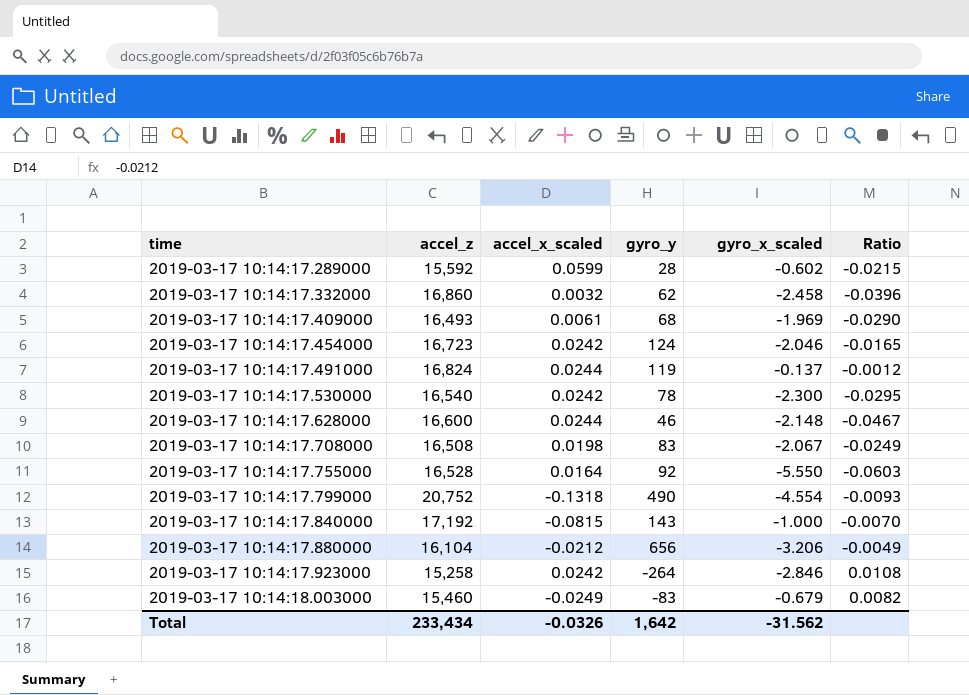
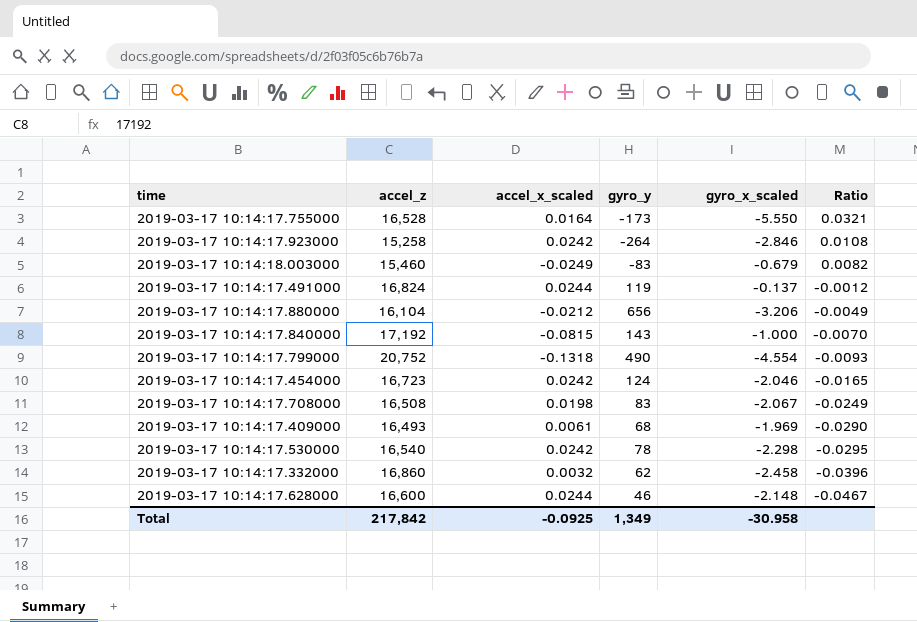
row order: time ascending -> Ratio descending
row 2019-03-17 10:14:17.289000: 15,592 | 0.0599 | 28 | -0.602 | -0.0215 -> none
2019-03-17 10:14:17.755000 | gyro_y: 92 -> -173
2019-03-17 10:14:17.755000 | Ratio: -0.0603 -> 0.0321
2019-03-17 10:14:17.530000 | gyro_x_scaled: -2.300 -> -2.298
Total | accel_z: 233,434 -> 217,842
Total | accel_x_scaled: -0.0326 -> -0.0925
Total | gyro_y: 1,642 -> 1,349
Total | gyro_x_scaled: -31.562 -> -30.958

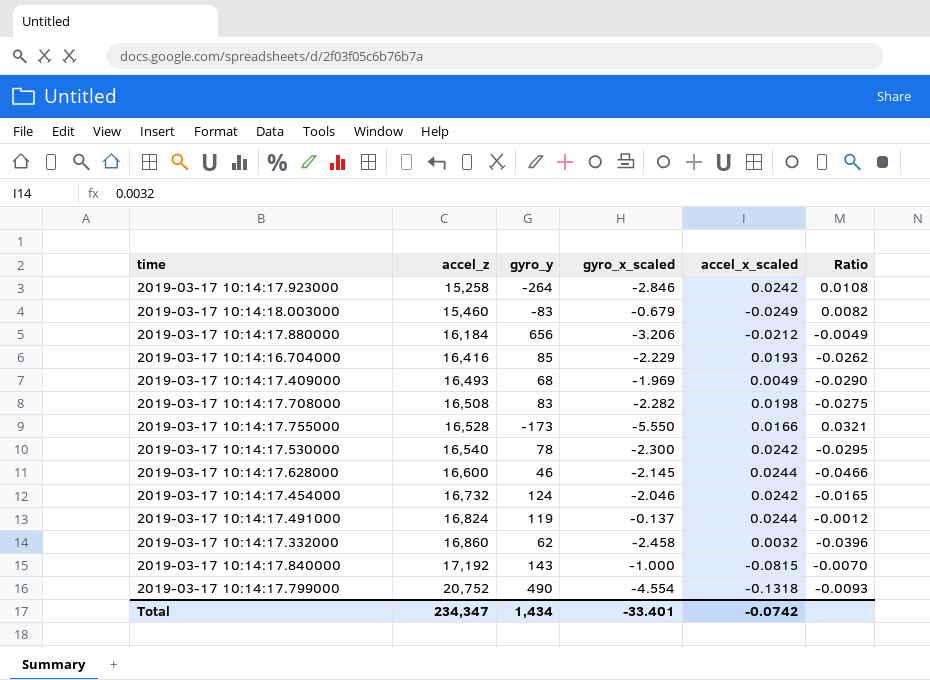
row order: Ratio descending -> accel_z ascending
column accel_x_scaled | position: 3 -> 5
2019-03-17 10:14:17.880000 | accel_z: 16,104 -> 16,184
row 2019-03-17 10:14:16.704000: none -> 16,416 | 85 | -2.229 | 0.0193 | -0.0262
2019-03-17 10:14:17.409000 | accel_x_scaled: 0.0061 -> 0.0049
2019-03-17 10:14:17.708000 | gyro_x_scaled: -2.067 -> -2.282
2019-03-17 10:14:17.708000 | Ratio: -0.0249 -> -0.0275
2019-03-17 10:14:17.755000 | accel_x_scaled: 0.0164 -> 0.0166
2019-03-17 10:14:17.530000 | gyro_x_scaled: -2.298 -> -2.300
2019-03-17 10:14:17.628000 | gyro_x_scaled: -2.148 -> -2.145
2019-03-17 10:14:17.628000 | Ratio: -0.0467 -> -0.0466
2019-03-17 10:14:17.454000 | accel_z: 16,723 -> 16,732
Total | accel_z: 217,842 -> 234,347
Total | gyro_y: 1,349 -> 1,434
Total | gyro_x_scaled: -30.958 -> -33.401
Total | accel_x_scaled: -0.0925 -> -0.0742

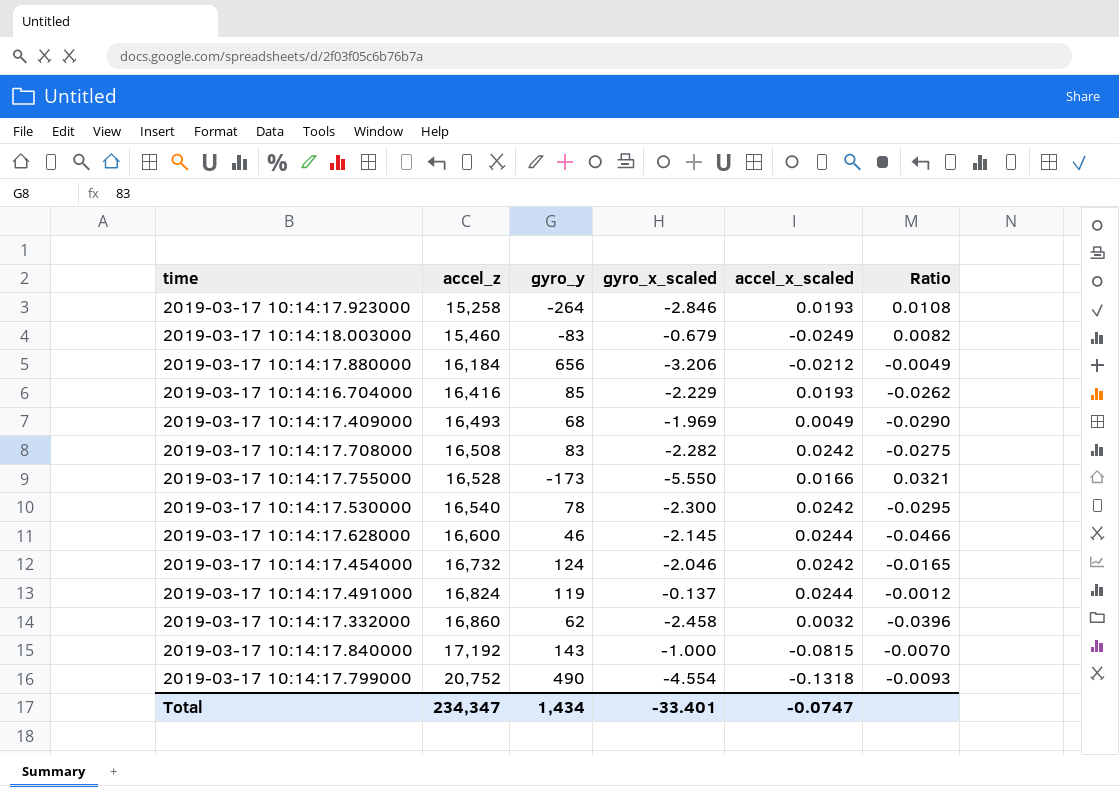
2019-03-17 10:14:17.923000 | accel_x_scaled: 0.0242 -> 0.0193
2019-03-17 10:14:17.708000 | accel_x_scaled: 0.0198 -> 0.0242
Total | accel_x_scaled: -0.0742 -> -0.0747

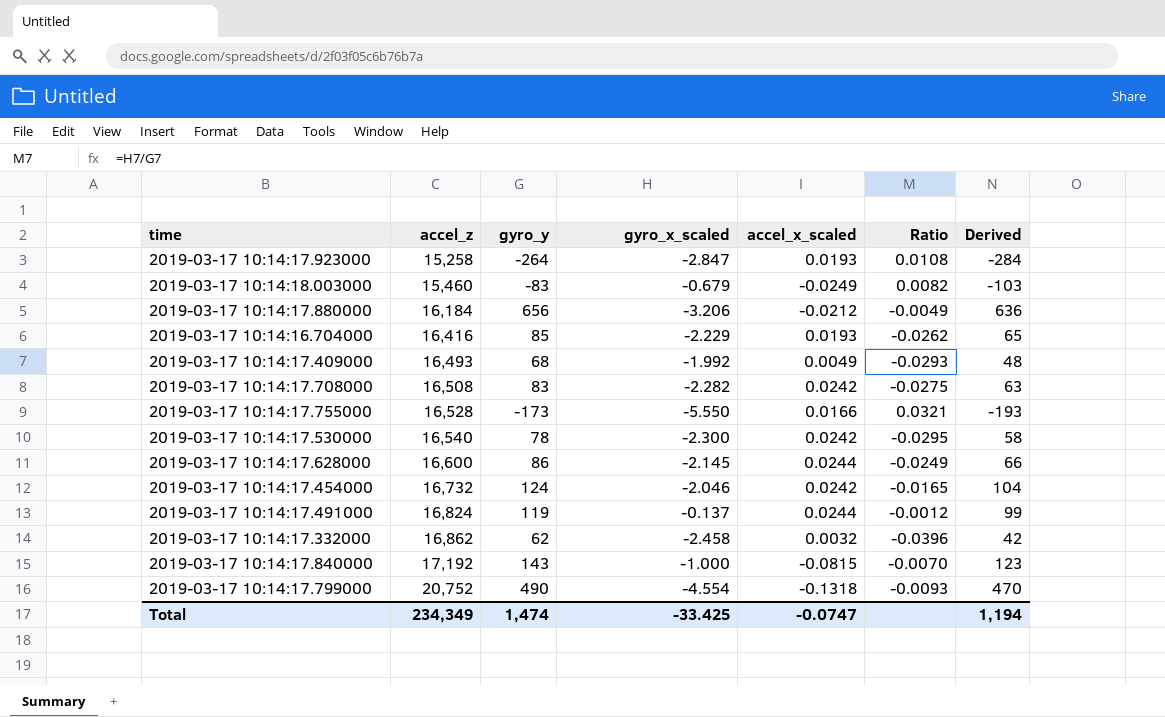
column Derived | formula: none -> [gyro_y] - 20
2019-03-17 10:14:17.923000 | gyro_x_scaled: -2.846 -> -2.847
2019-03-17 10:14:17.409000 | gyro_x_scaled: -1.969 -> -1.992
2019-03-17 10:14:17.409000 | Ratio: -0.0290 -> -0.0293
2019-03-17 10:14:17.628000 | gyro_y: 46 -> 86
2019-03-17 10:14:17.628000 | Ratio: -0.0466 -> -0.0249
2019-03-17 10:14:17.332000 | accel_z: 16,860 -> 16,862
Total | accel_z: 234,347 -> 234,349
Total | gyro_y: 1,434 -> 1,474
Total | gyro_x_scaled: -33.401 -> -33.425

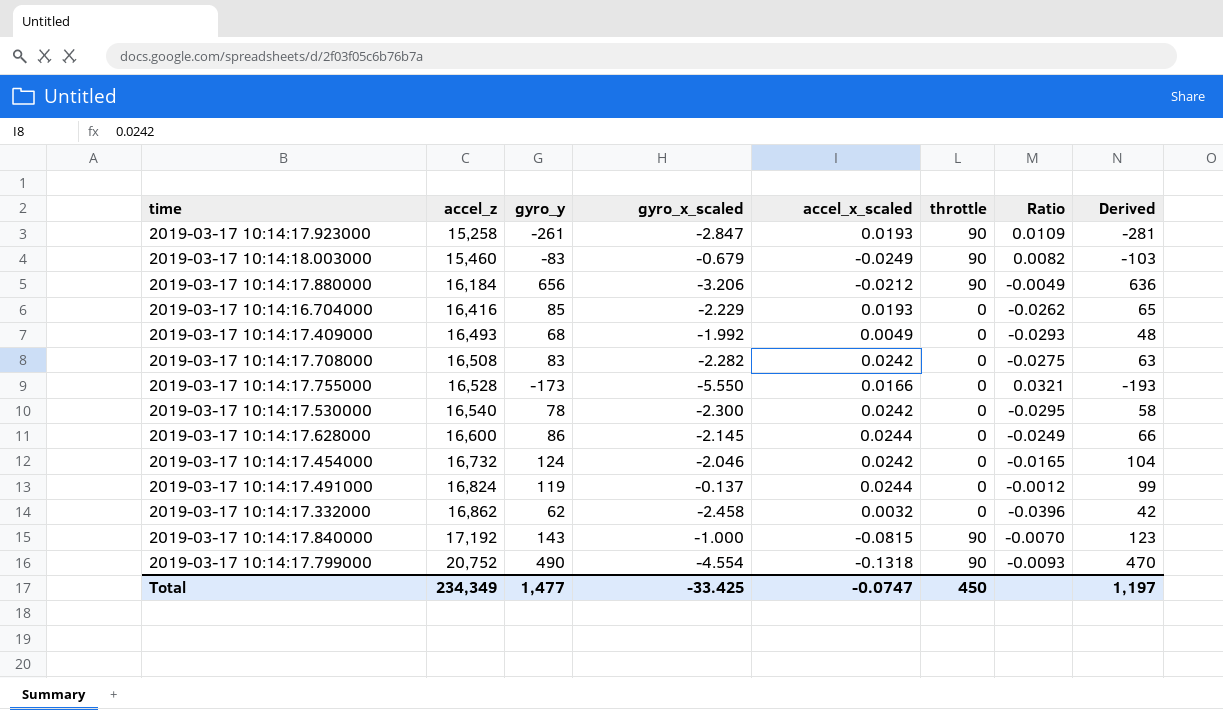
column throttle | position: none -> 6
2019-03-17 10:14:17.923000 | gyro_y: -264 -> -261
2019-03-17 10:14:17.923000 | Ratio: 0.0108 -> 0.0109
2019-03-17 10:14:17.923000 | Derived: -284 -> -281
Total | gyro_y: 1,474 -> 1,477
Total | Derived: 1,194 -> 1,197

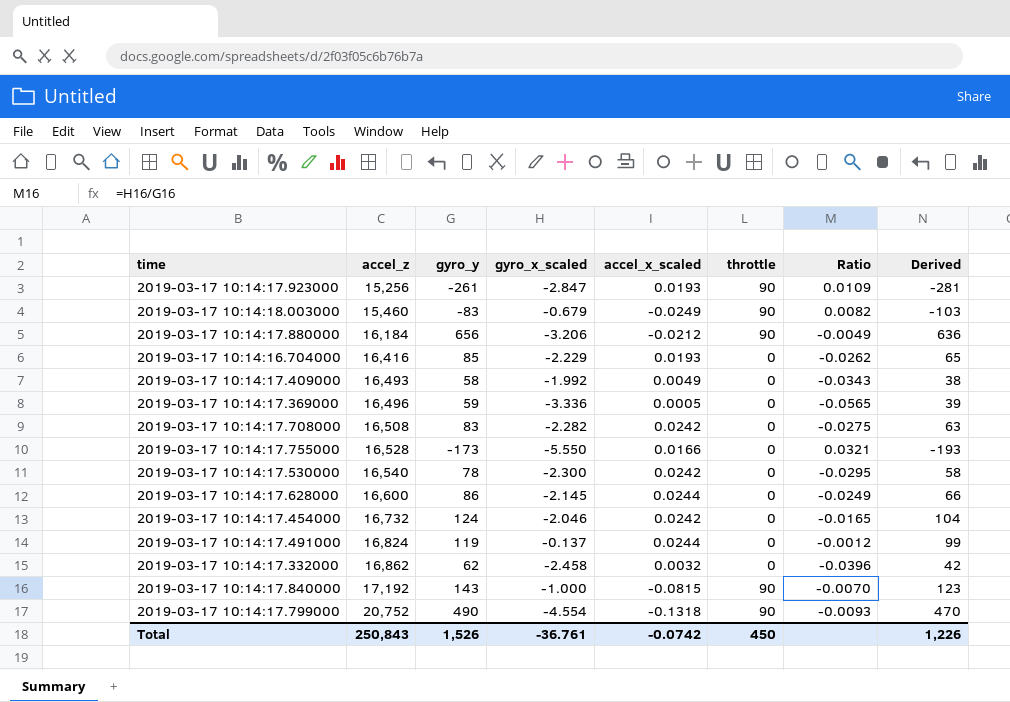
2019-03-17 10:14:17.923000 | accel_z: 15,258 -> 15,256
2019-03-17 10:14:17.409000 | gyro_y: 68 -> 58
2019-03-17 10:14:17.409000 | Ratio: -0.0293 -> -0.0343
2019-03-17 10:14:17.409000 | Derived: 48 -> 38
row 2019-03-17 10:14:17.369000: none -> 16,496 | 59 | -3.336 | 0.0005 | 0 | -0.0565 | 39
Total | accel_z: 234,349 -> 250,843
Total | gyro_y: 1,477 -> 1,526
Total | gyro_x_scaled: -33.425 -> -36.761
Total | accel_x_scaled: -0.0747 -> -0.0742
Total | Derived: 1,197 -> 1,226

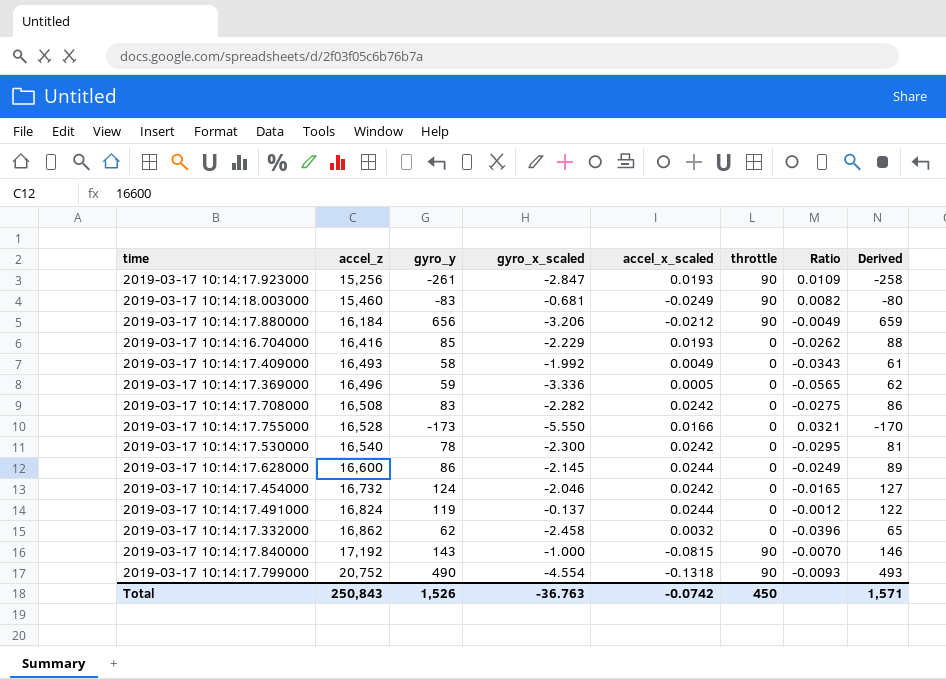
column Derived | formula: [gyro_y] - 20 -> [gyro_y] + 3
2019-03-17 10:14:18.003000 | gyro_x_scaled: -0.679 -> -0.681
Total | gyro_x_scaled: -36.761 -> -36.763
Total | Derived: 1,226 -> 1,571

